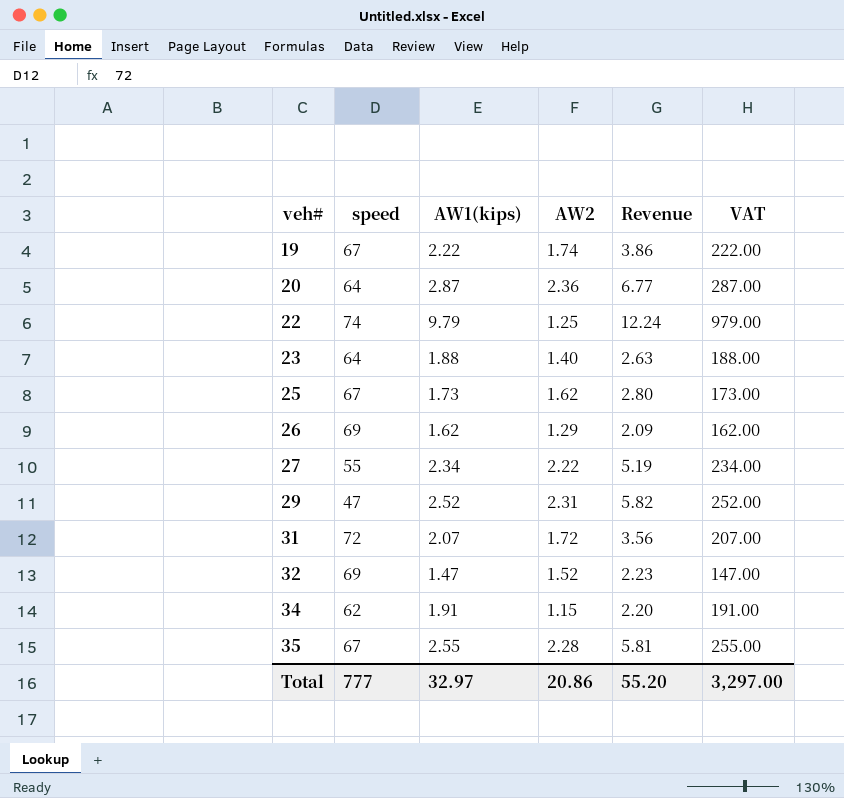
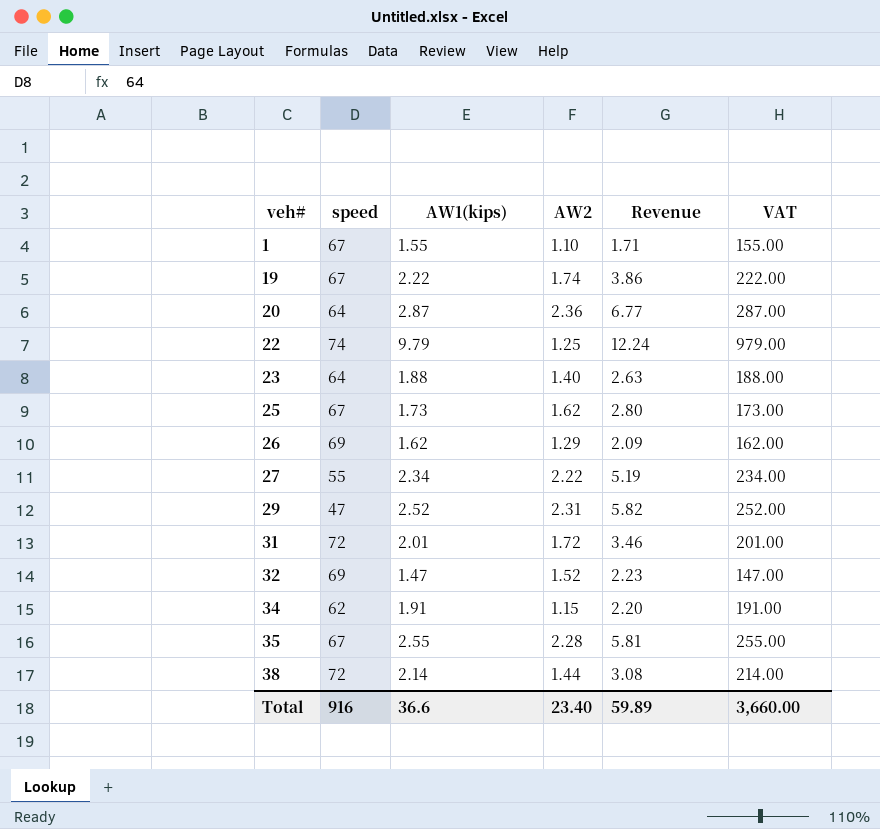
row 1: none -> 67 | 1.55 | 1.10 | 1.71 | 155.00
31 | AW1(kips): 2.07 -> 2.01
31 | Revenue: 3.56 -> 3.46
31 | VAT: 207.00 -> 201.00
row 38: none -> 72 | 2.14 | 1.44 | 3.08 | 214.00
Total | speed: 777 -> 916
Total | AW1(kips): 32.97 -> 36.6
Total | AW2: 20.86 -> 23.40
Total | Revenue: 55.20 -> 59.89
Total | VAT: 3,297.00 -> 3,660.00

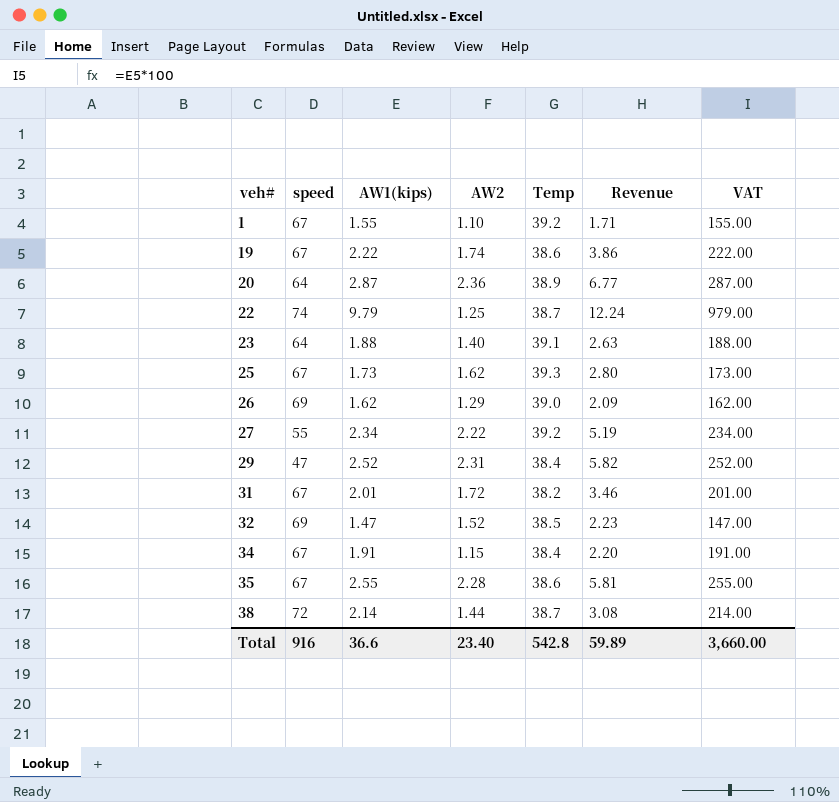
column Temp | position: none -> 5
31 | speed: 72 -> 67
34 | speed: 62 -> 67

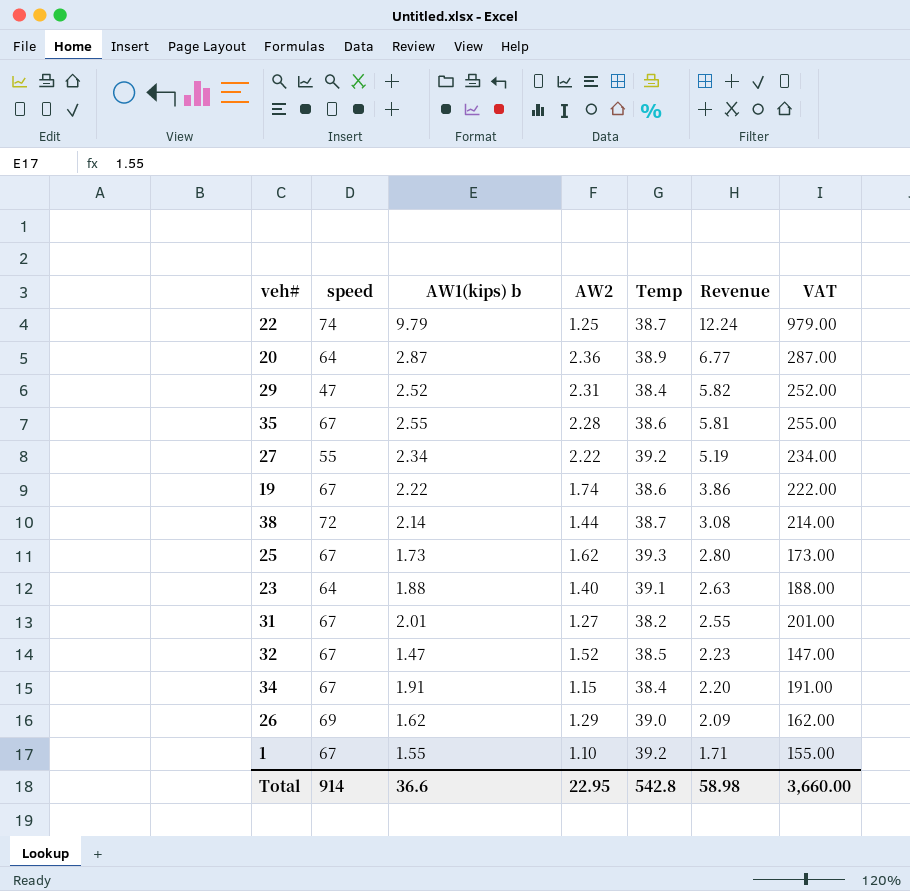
row order: veh# ascending -> Revenue descending
column name: AW1(kips) -> AW1(kips) b
31 | AW2: 1.72 -> 1.27
31 | Revenue: 3.46 -> 2.55
32 | speed: 69 -> 67
Total | speed: 916 -> 914
Total | AW2: 23.40 -> 22.95
Total | Revenue: 59.89 -> 58.98

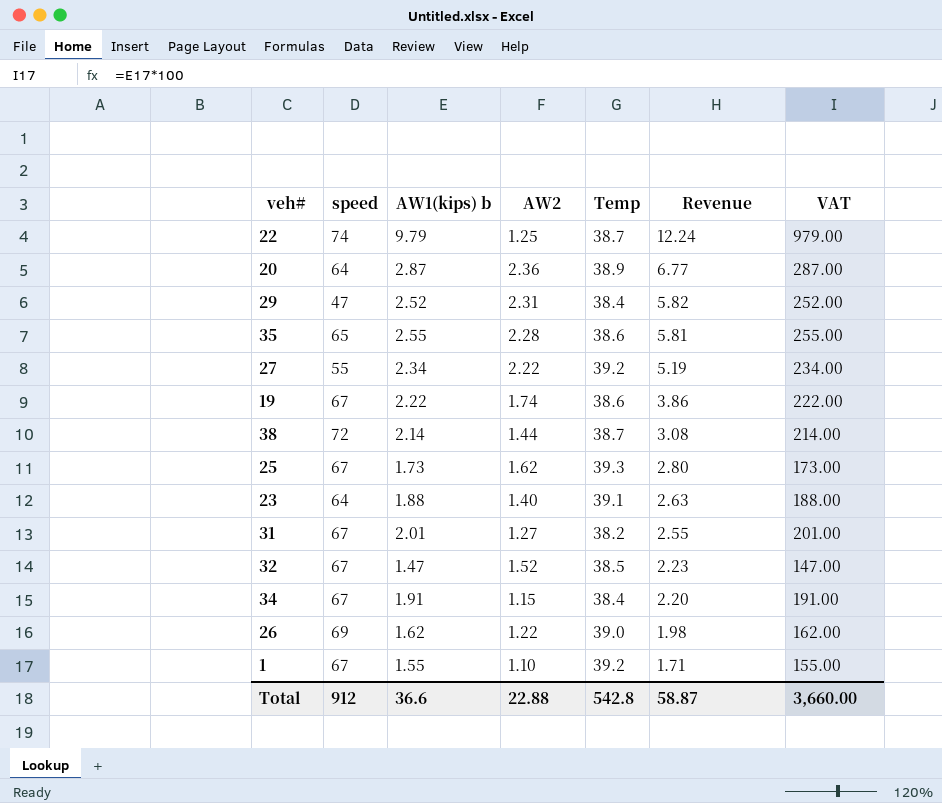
35 | speed: 67 -> 65
26 | AW2: 1.29 -> 1.22
26 | Revenue: 2.09 -> 1.98
Total | speed: 914 -> 912
Total | AW2: 22.95 -> 22.88
Total | Revenue: 58.98 -> 58.87

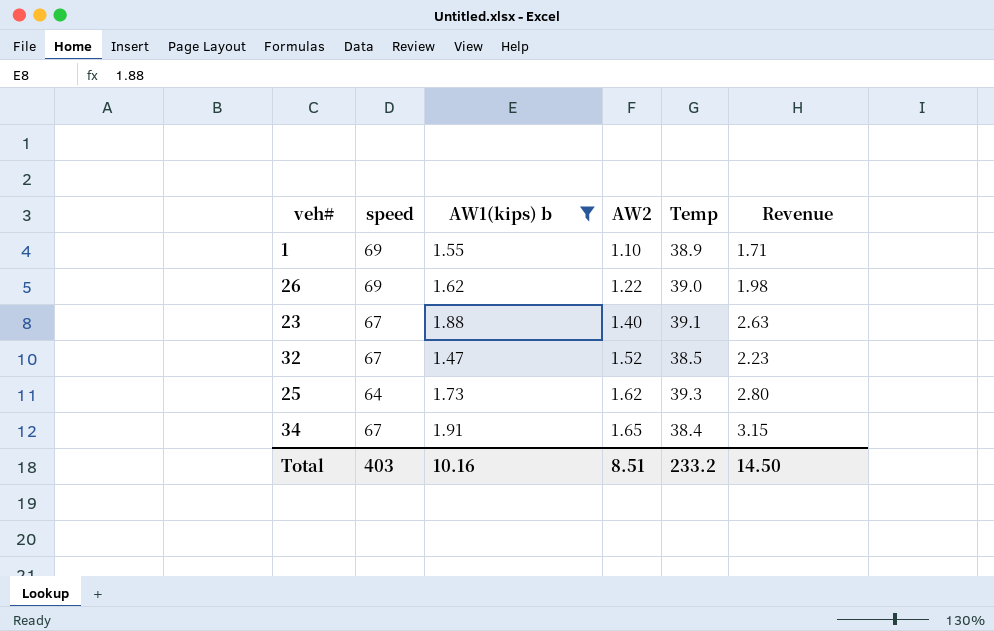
filter: none -> AW1(kips) b <= 1.91
row order: Revenue descending -> AW2 ascending
column VAT | formula: [AW1(kips) b] * 100 -> none
1 | speed: 67 -> 69
1 | Temp: 39.2 -> 38.9
23 | speed: 64 -> 67
25 | speed: 67 -> 64
34 | AW2: 1.15 -> 1.65
34 | Revenue: 2.20 -> 3.15
Total | speed: 912 -> 403
Total | AW1(kips) b: 36.6 -> 10.16
Total | AW2: 22.88 -> 8.51
Total | Temp: 542.8 -> 233.2
Total | Revenue: 58.87 -> 14.50

